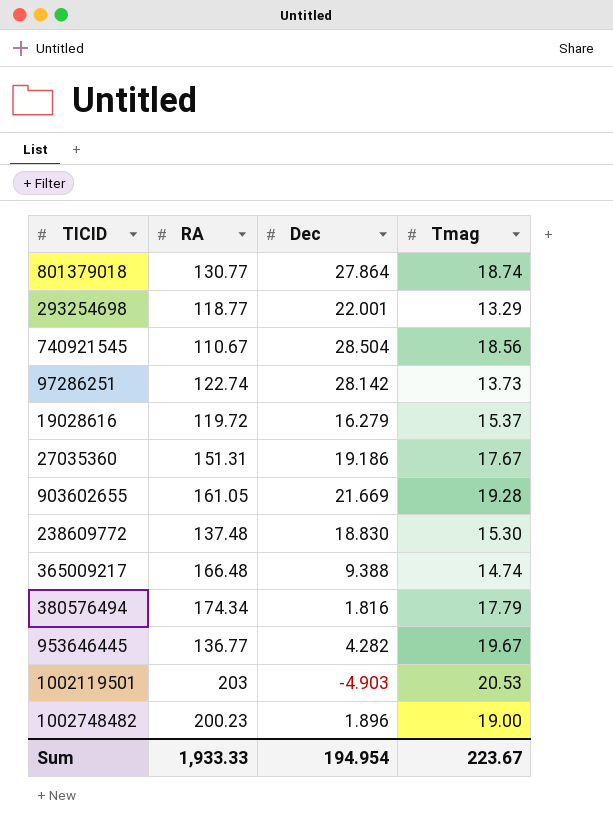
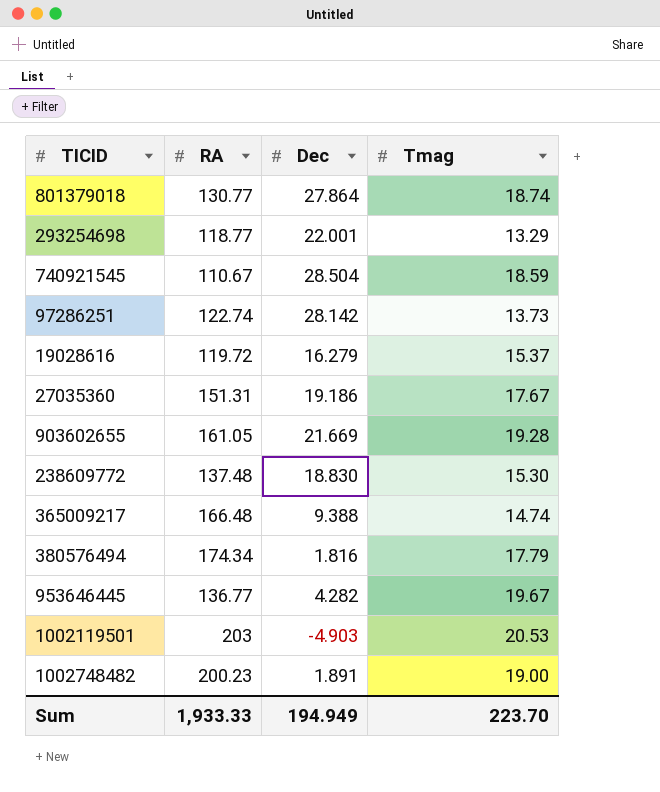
740921545 | Tmag: 18.56 -> 18.59
1002748482 | Dec: 1.896 -> 1.891
Sum | Dec: 194.954 -> 194.949
Sum | Tmag: 223.67 -> 223.70

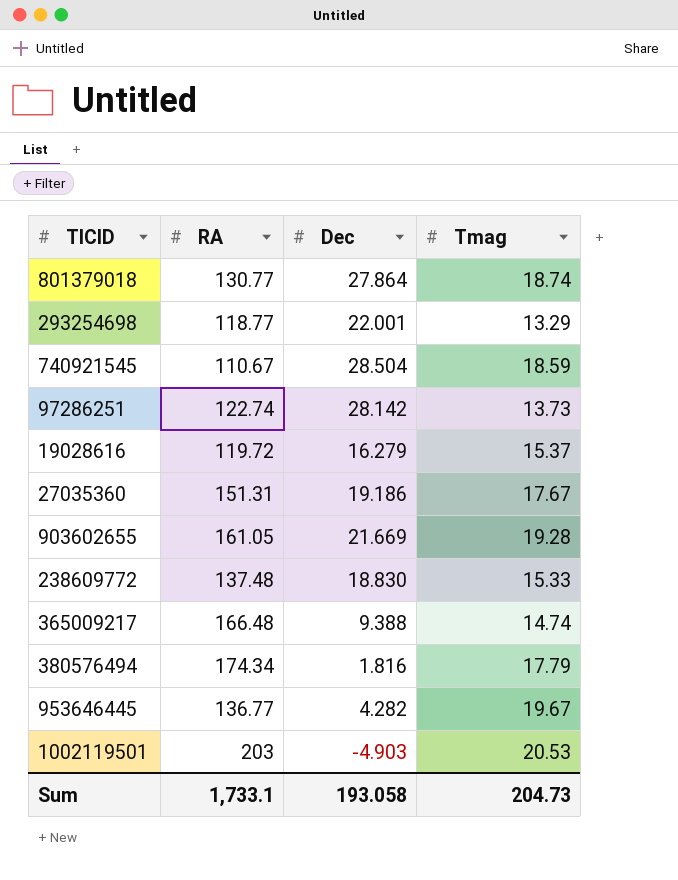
row 1002748482: 200.23 | 1.891 | 19.00 -> none
238609772 | Tmag: 15.30 -> 15.33
Sum | RA: 1,933.33 -> 1,733.1
Sum | Dec: 194.949 -> 193.058
Sum | Tmag: 223.70 -> 204.73

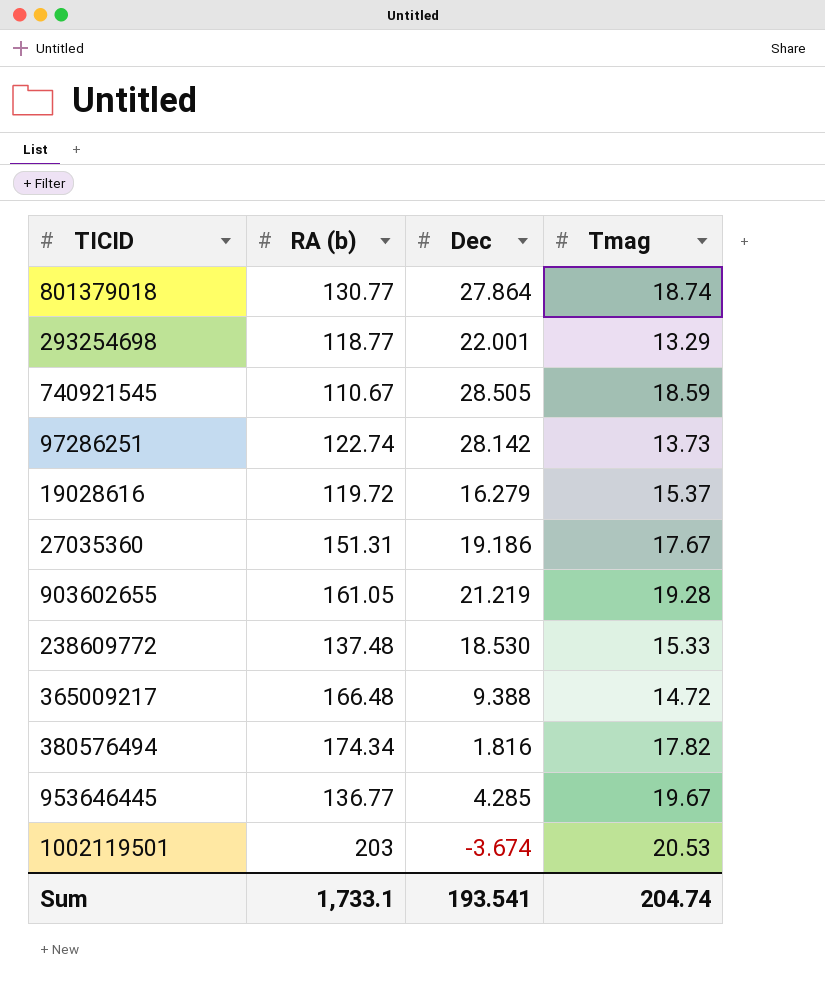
column name: RA -> RA (b)
740921545 | Dec: 28.504 -> 28.505
903602655 | Dec: 21.669 -> 21.219
238609772 | Dec: 18.830 -> 18.530
365009217 | Tmag: 14.74 -> 14.72
380576494 | Tmag: 17.79 -> 17.82
953646445 | Dec: 4.282 -> 4.285
1002119501 | Dec: -4.903 -> -3.674
Sum | Dec: 193.058 -> 193.541
Sum | Tmag: 204.73 -> 204.74

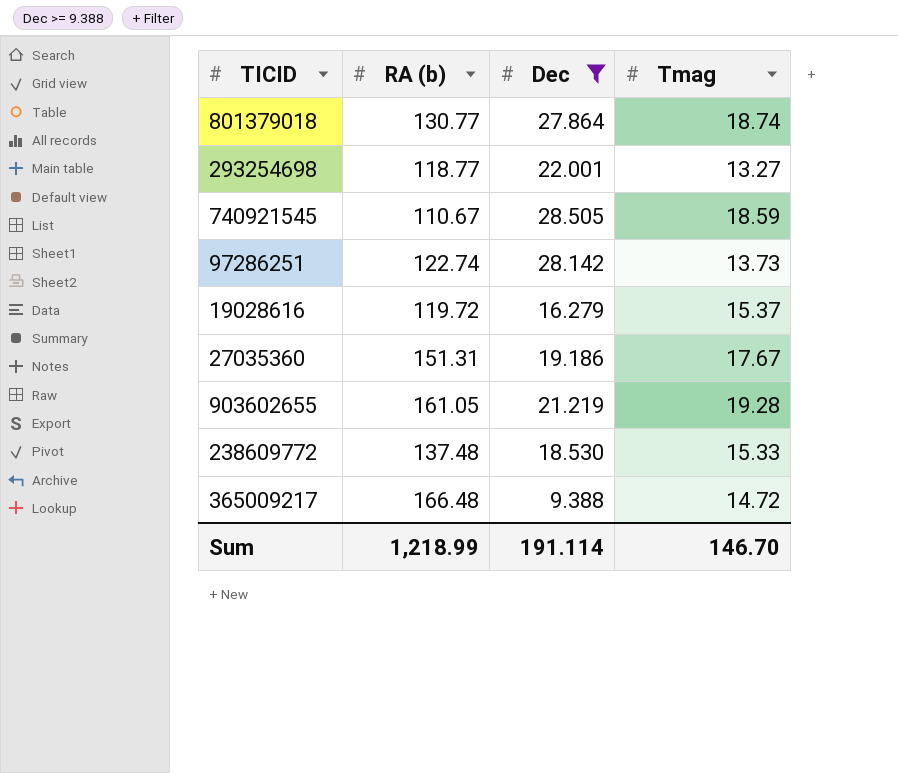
filter: none -> Dec >= 9.388
293254698 | Tmag: 13.29 -> 13.27
Sum | RA (b): 1,733.1 -> 1,218.99
Sum | Dec: 193.541 -> 191.114
Sum | Tmag: 204.74 -> 146.70

